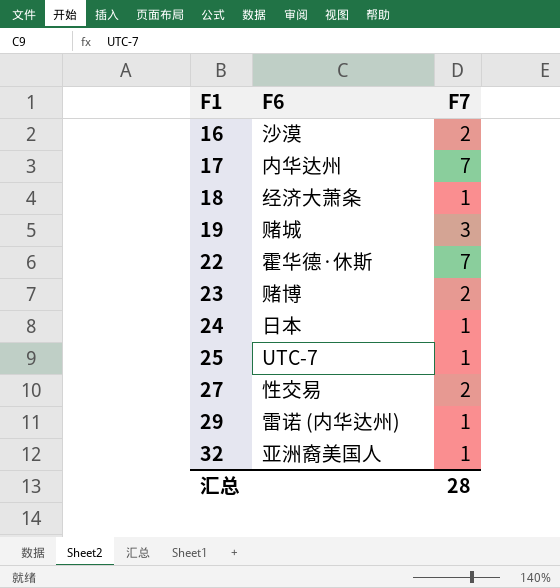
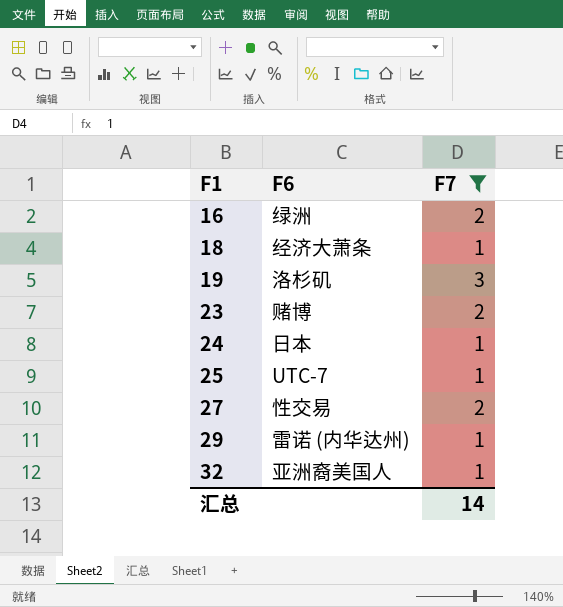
filter: none -> F7 != 7
16 | F6: 沙漠 -> 绿洲
19 | F6: 赌城 -> 洛杉矶
汇总 | F7: 28 -> 14

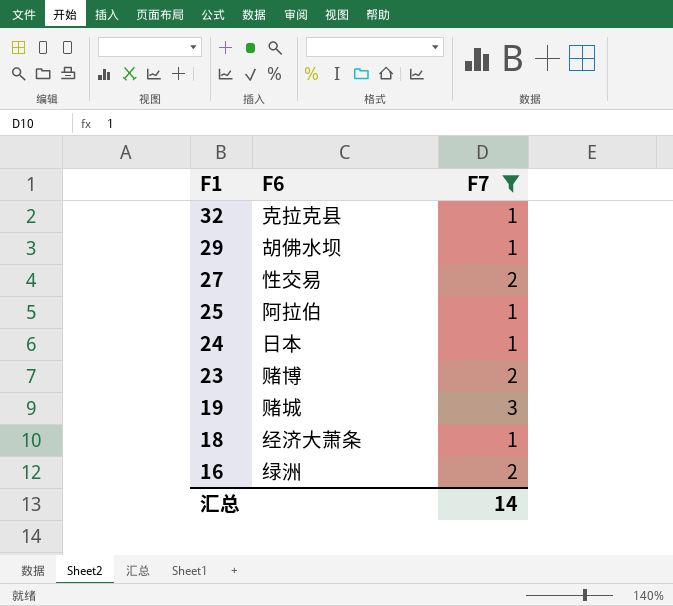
row order: F1 ascending -> F1 descending
32 | F6: 亚洲裔美国人 -> 克拉克县
29 | F6: 雷诺 (内华达州) -> 胡佛水坝
25 | F6: UTC-7 -> 阿拉伯
19 | F6: 洛杉矶 -> 赌城

